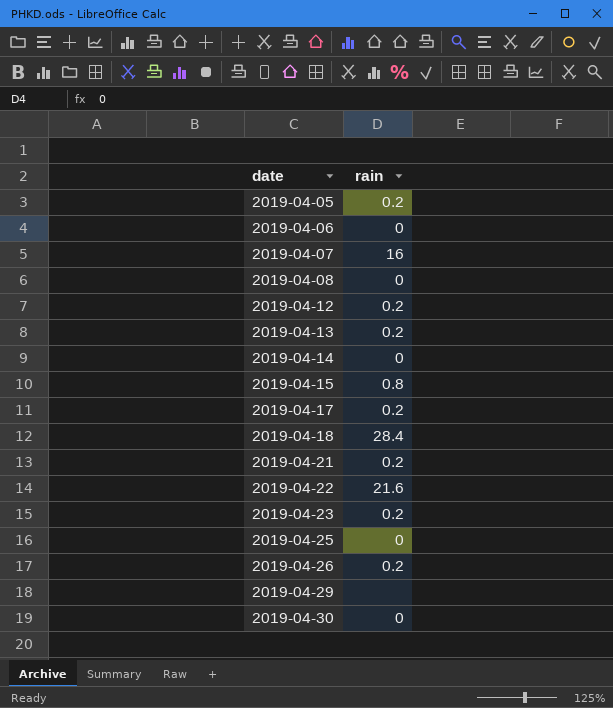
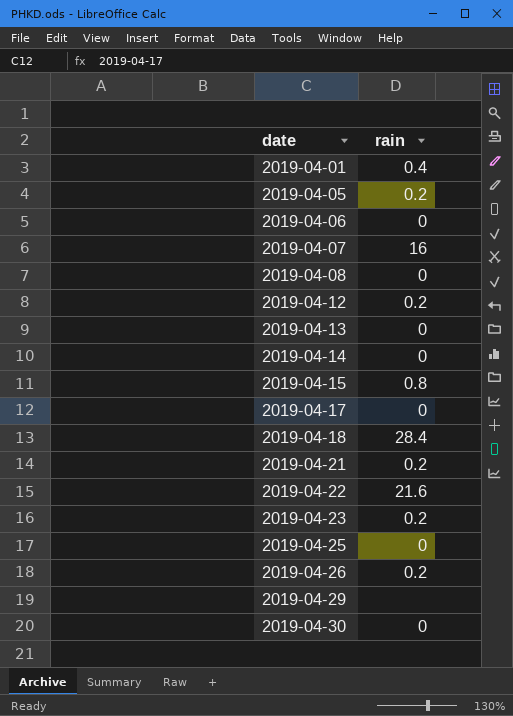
row 2019-04-01: none -> 0.4
2019-04-13 | rain: 0.2 -> 0
2019-04-17 | rain: 0.2 -> 0

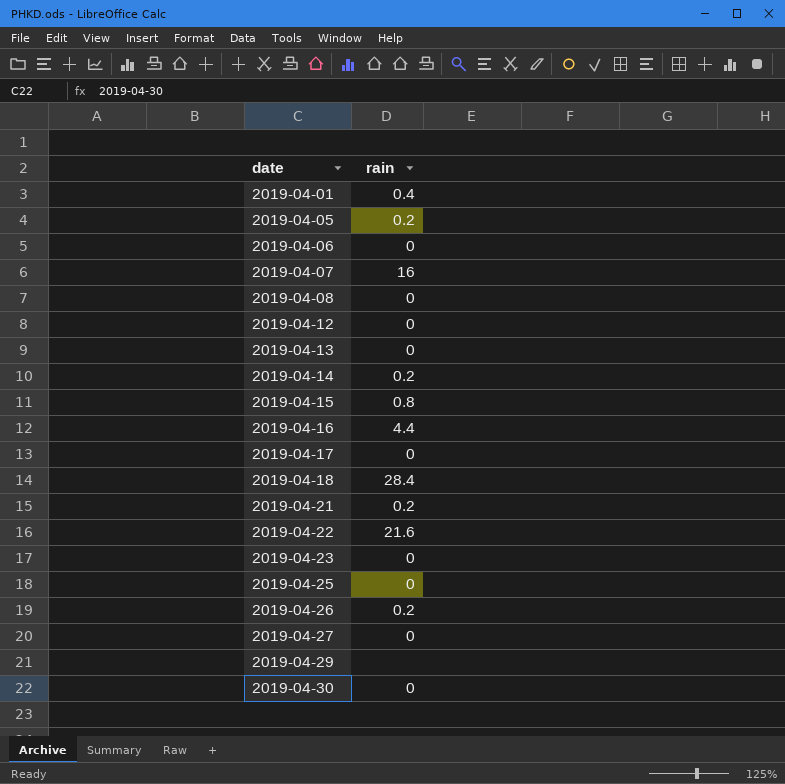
2019-04-12 | rain: 0.2 -> 0
2019-04-14 | rain: 0 -> 0.2
row 2019-04-16: none -> 4.4
2019-04-23 | rain: 0.2 -> 0
row 2019-04-27: none -> 0

